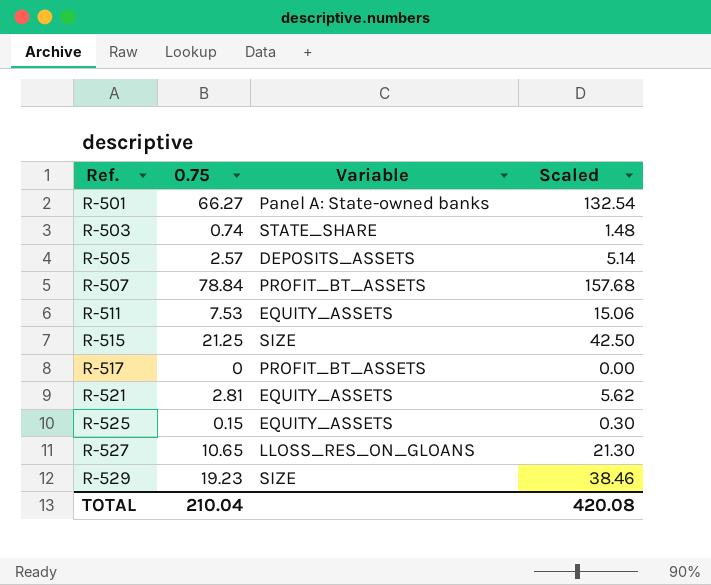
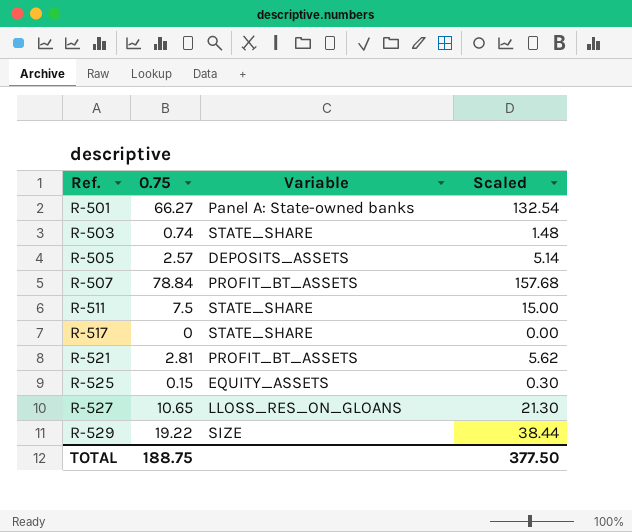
row R-515: 21.25 | SIZE | 42.50 -> none
R-511 | 0.75: 7.53 -> 7.5
R-511 | Variable: EQUITY_ASSETS -> STATE_SHARE
R-511 | Scaled: 15.06 -> 15.00
R-517 | Variable: PROFIT_BT_ASSETS -> STATE_SHARE
R-521 | Variable: EQUITY_ASSETS -> PROFIT_BT_ASSETS
R-529 | 0.75: 19.23 -> 19.22
R-529 | Scaled: 38.46 -> 38.44
TOTAL | 0.75: 210.04 -> 188.75
TOTAL | Scaled: 420.08 -> 377.50

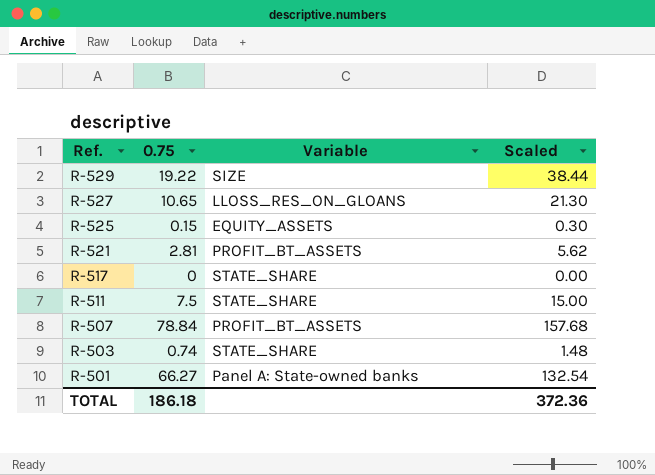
row order: Ref. ascending -> Ref. descending
row R-505: 2.57 | DEPOSITS_ASSETS | 5.14 -> none
TOTAL | 0.75: 188.75 -> 186.18
TOTAL | Scaled: 377.50 -> 372.36

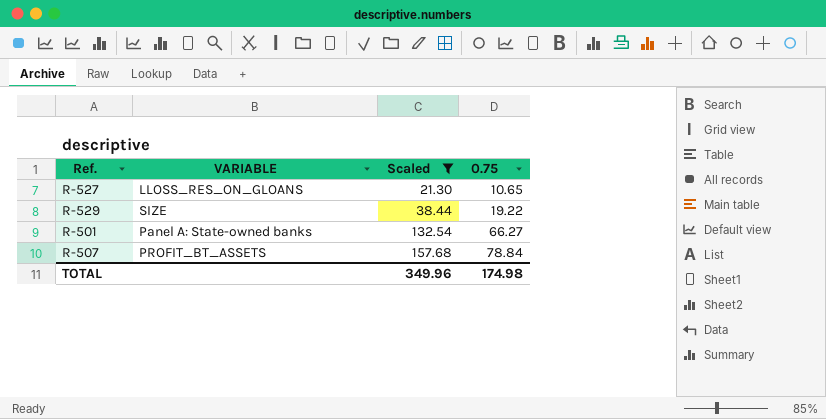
filter: none -> Scaled >= 21.30
row order: Ref. descending -> Scaled ascending
column name: Variable -> VARIABLE
column 0.75 | position: 2 -> 4
TOTAL | Scaled: 372.36 -> 349.96
TOTAL | 0.75: 186.18 -> 174.98

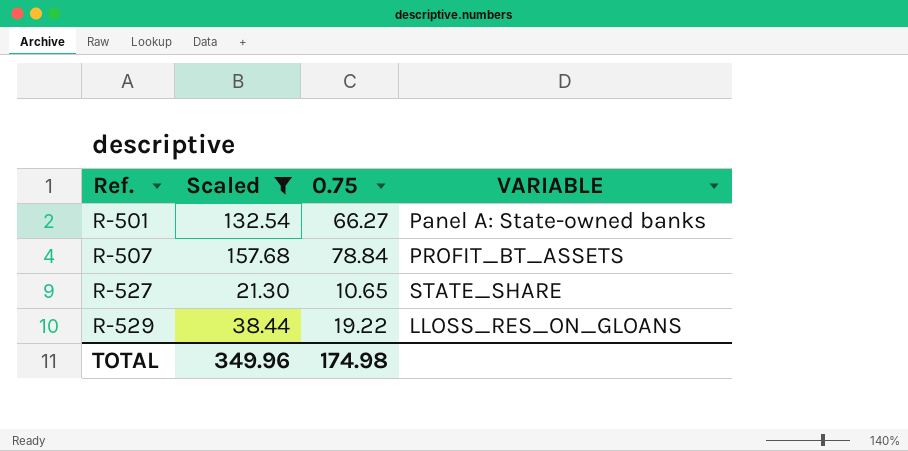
row order: Scaled ascending -> Ref. ascending
column VARIABLE | position: 2 -> 4
R-527 | VARIABLE: LLOSS_RES_ON_GLOANS -> STATE_SHARE
R-529 | VARIABLE: SIZE -> LLOSS_RES_ON_GLOANS

